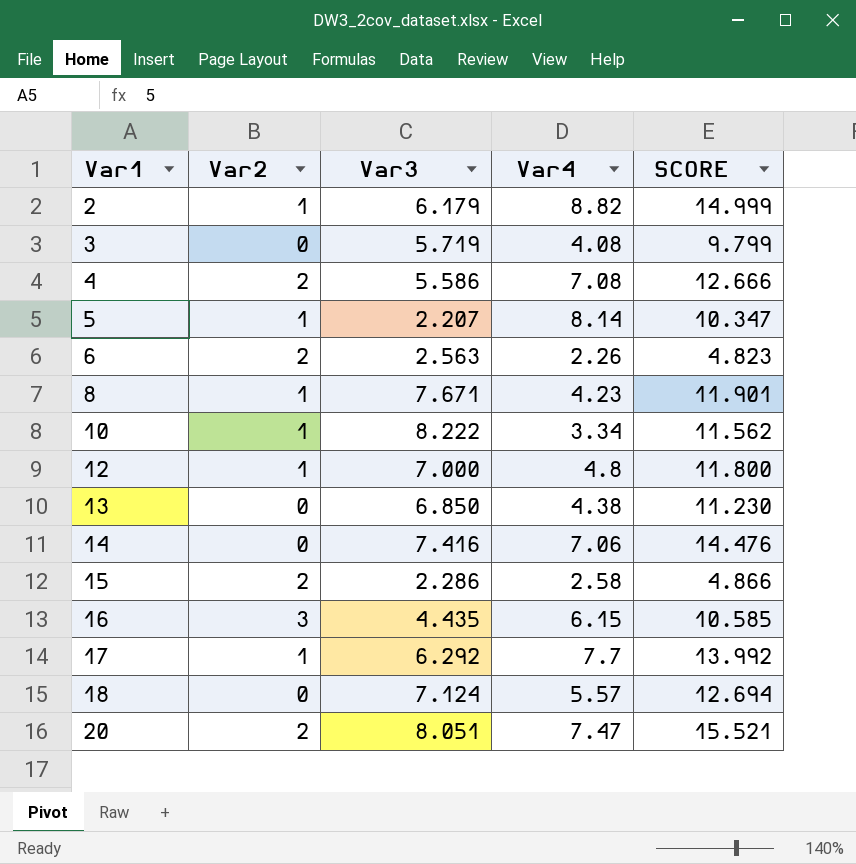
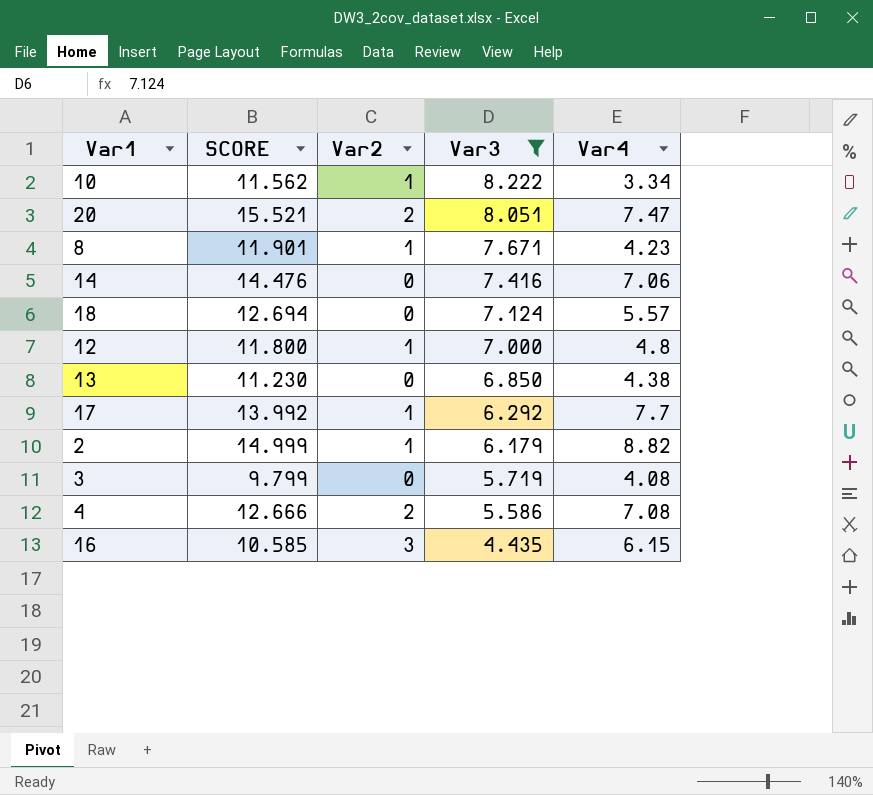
filter: none -> Var3 >= 4.435
row order: Var1 ascending -> Var3 descending
column SCORE | position: 5 -> 2

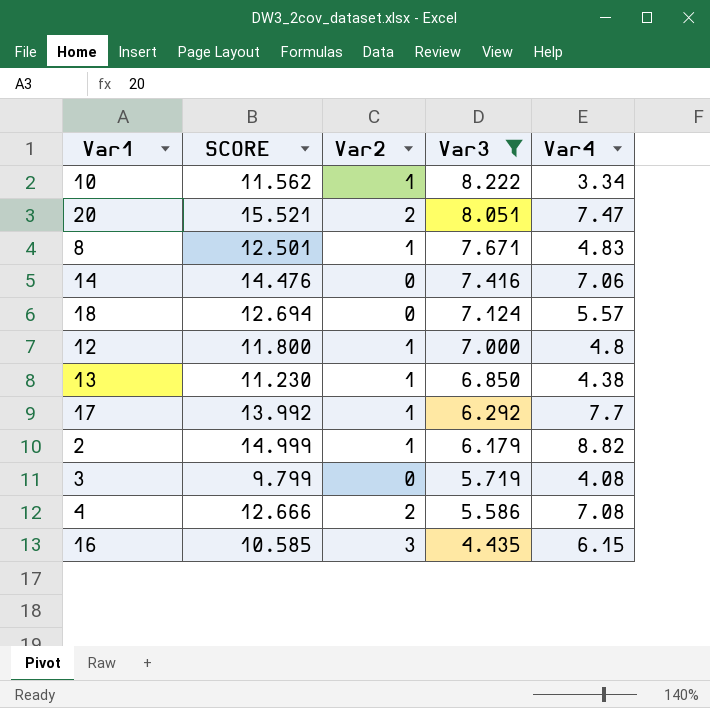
8 | SCORE: 11.901 -> 12.501
8 | Var4: 4.23 -> 4.83
13 | Var2: 0 -> 1

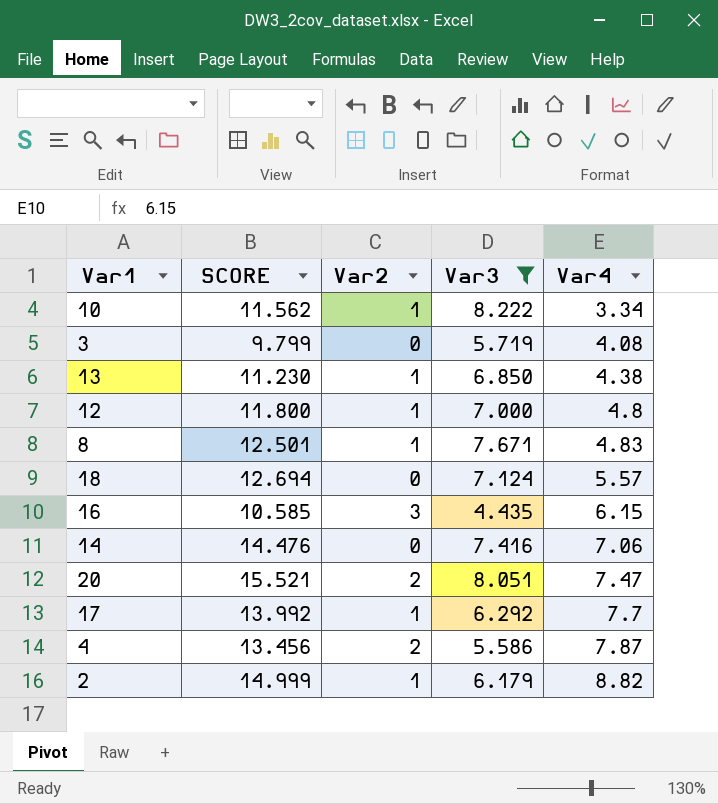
row order: Var3 descending -> Var4 ascending
4 | SCORE: 12.666 -> 13.456
4 | Var4: 7.08 -> 7.87

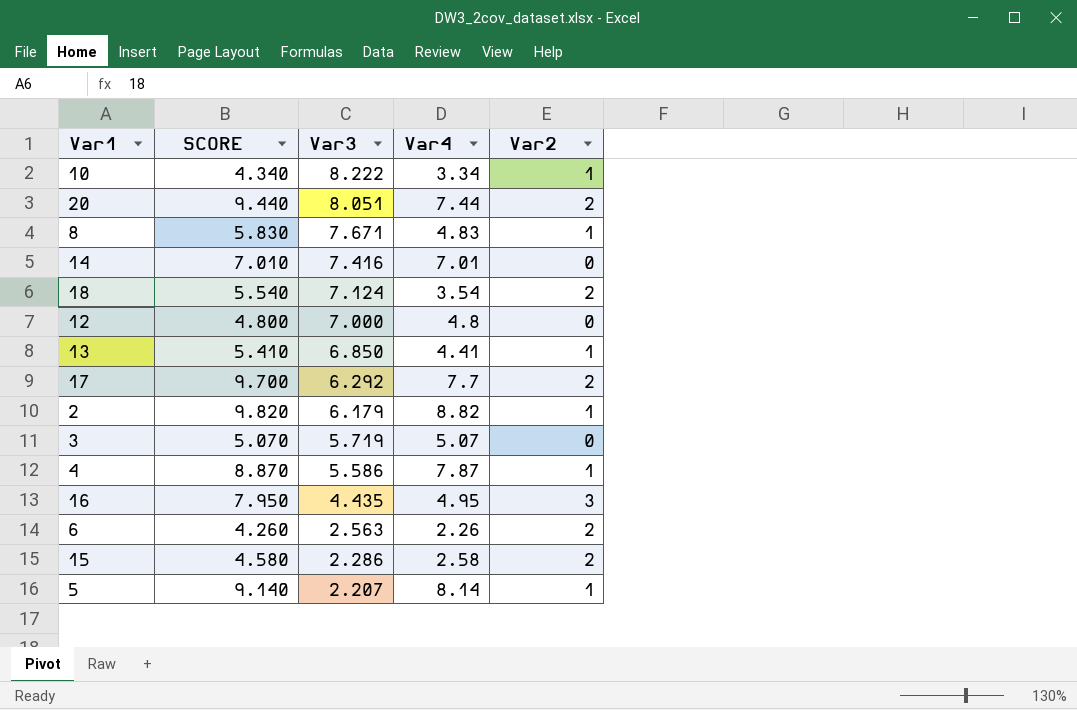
filter: Var3 >= 4.435 -> none
row order: Var4 ascending -> Var3 descending
column SCORE | formula: [Var3] + [Var4] -> [Var4] + [Var2]
column Var2 | position: 3 -> 5
20 | Var4: 7.47 -> 7.44
14 | Var4: 7.06 -> 7.01
18 | Var4: 5.57 -> 3.54
18 | Var2: 0 -> 2
12 | Var2: 1 -> 0
13 | Var4: 4.38 -> 4.41
17 | Var2: 1 -> 2
3 | Var4: 4.08 -> 5.07
4 | Var2: 2 -> 1
16 | Var4: 6.15 -> 4.95

